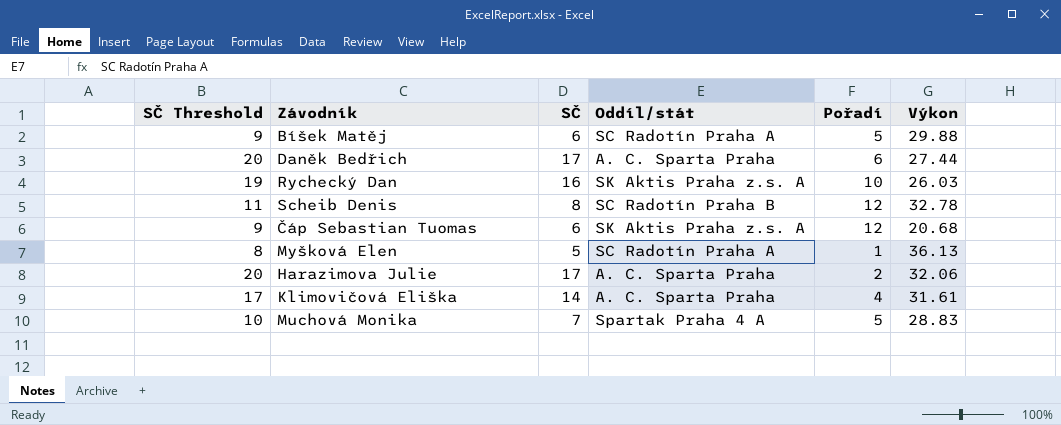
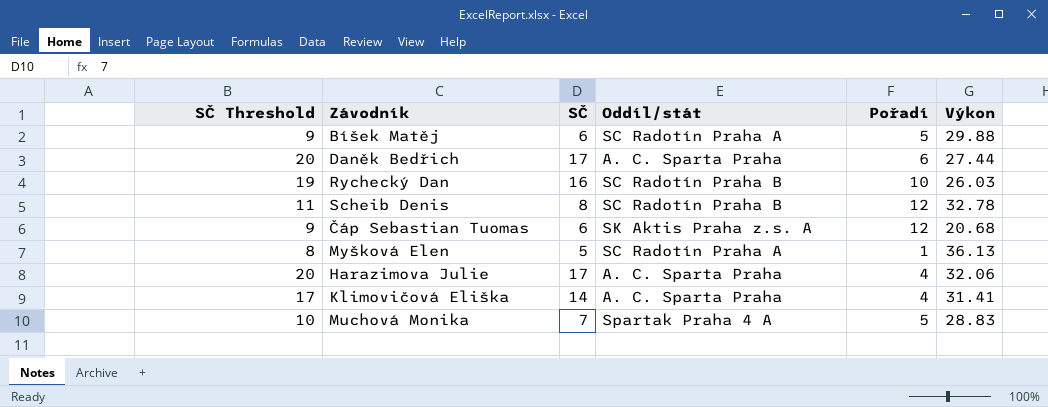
Rychecký Dan | Oddíl/stát: SK Aktis Praha z.s. A -> SC Radotín Praha B
Harazimova Julie | Pořadí: 2 -> 4
Klimovičová Eliška | Výkon: 31.61 -> 31.41

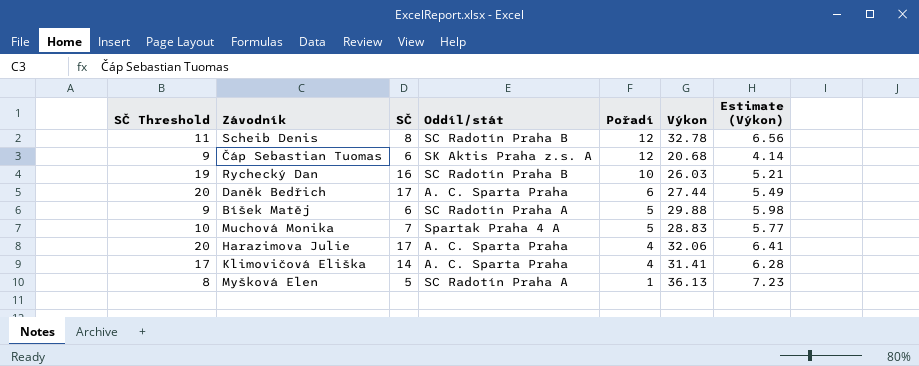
row order: none -> Pořadí descending
column Estimate (Výkon) | formula: none -> [Výkon] * 0.2

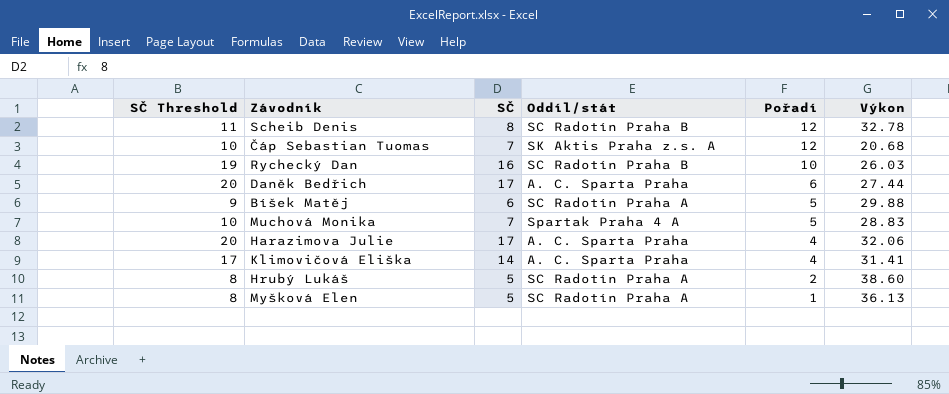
column Estimate (Výkon) | formula: [Výkon] * 0.2 -> none
Čáp Sebastian Tuomas | SČ Threshold: 9 -> 10
Čáp Sebastian Tuomas | SČ: 6 -> 7
row Hrubý Lukáš: none -> 8 | 5 | SC Radotín Praha A | 2 | 38.60

